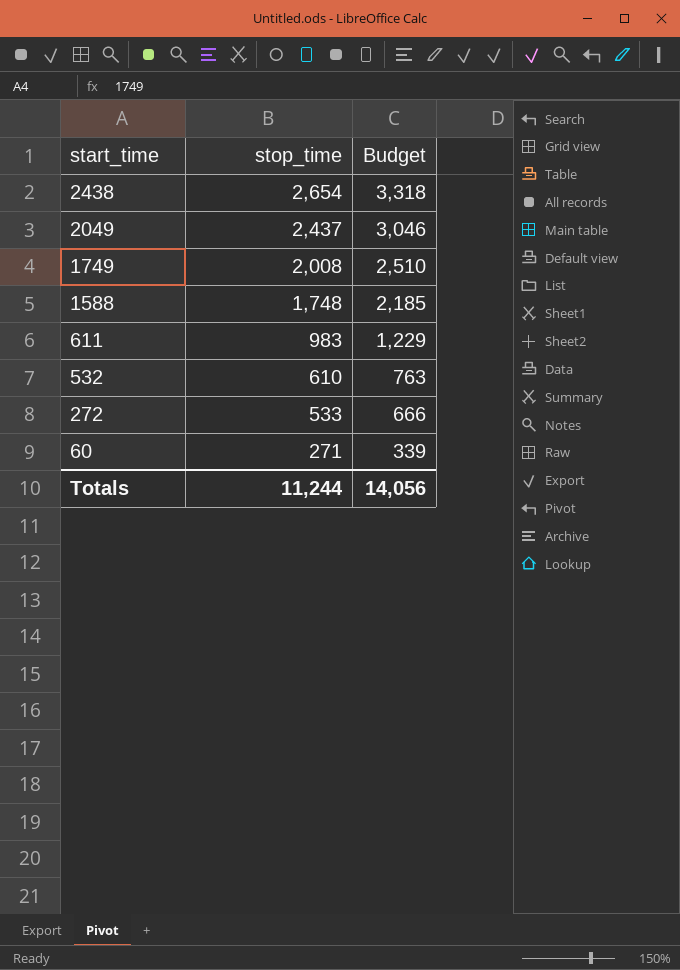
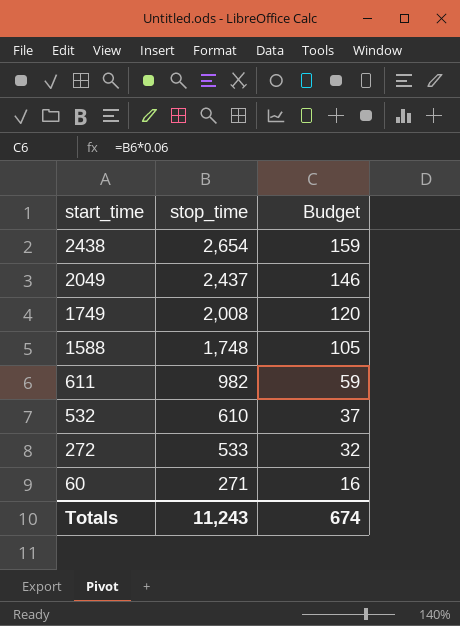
column Budget | formula: [stop_time] * 1.25 -> [stop_time] * 0.06
611 | stop_time: 983 -> 982
Totals | stop_time: 11,244 -> 11,243
Totals | Budget: 14,056 -> 674

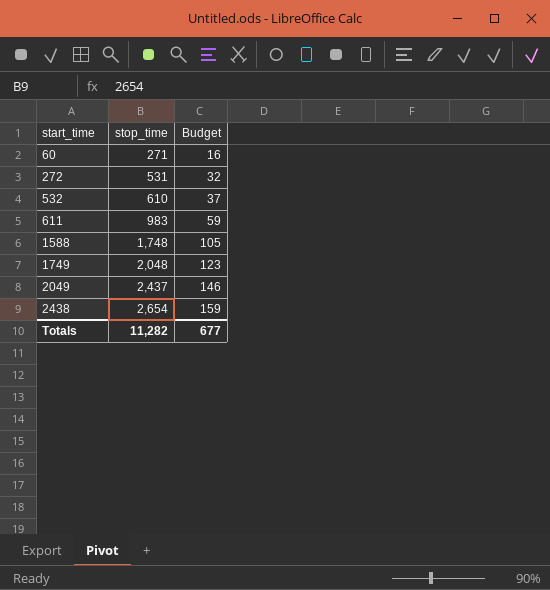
row order: start_time descending -> start_time ascending
272 | stop_time: 533 -> 531
611 | stop_time: 982 -> 983
1749 | stop_time: 2,008 -> 2,048
1749 | Budget: 120 -> 123
Totals | stop_time: 11,243 -> 11,282
Totals | Budget: 674 -> 677

